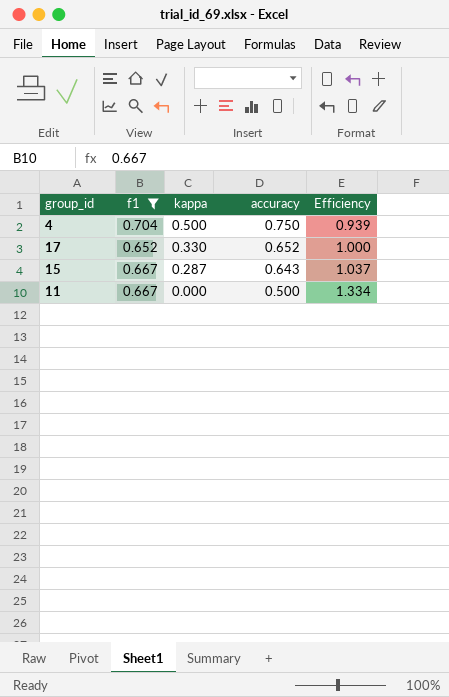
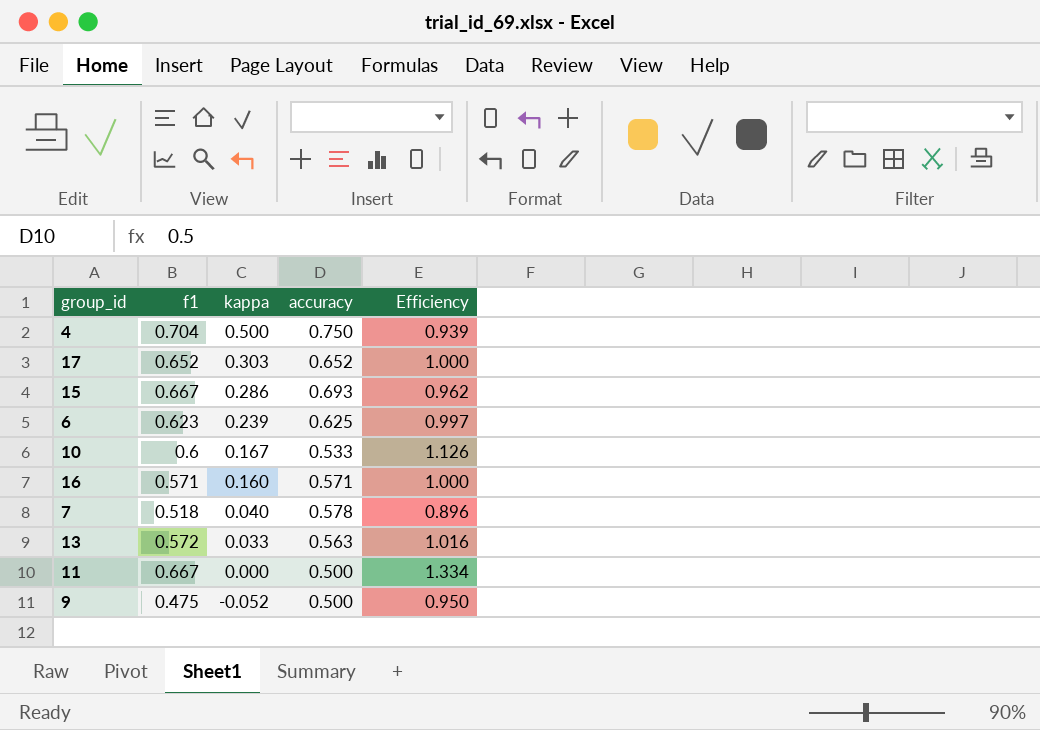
filter: f1 >= 0.652 -> none
17 | kappa: 0.330 -> 0.303
15 | kappa: 0.287 -> 0.286
15 | accuracy: 0.643 -> 0.693
15 | Efficiency: 1.037 -> 0.962

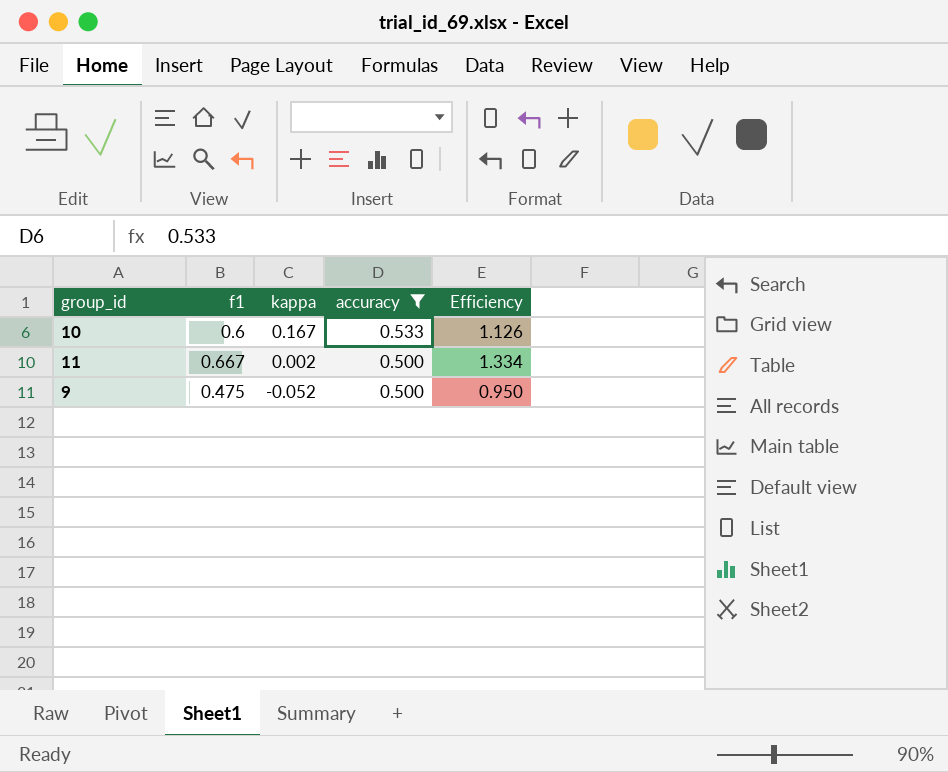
filter: none -> accuracy <= 0.533
11 | kappa: 0.000 -> 0.002

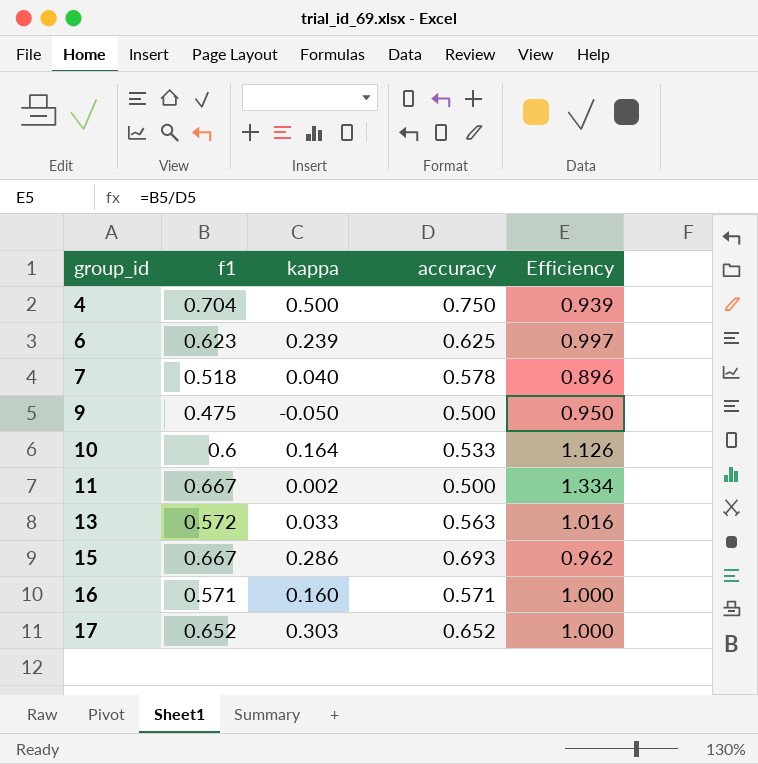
filter: accuracy <= 0.533 -> none
row order: kappa descending -> group_id ascending
9 | kappa: -0.052 -> -0.050
10 | kappa: 0.167 -> 0.164

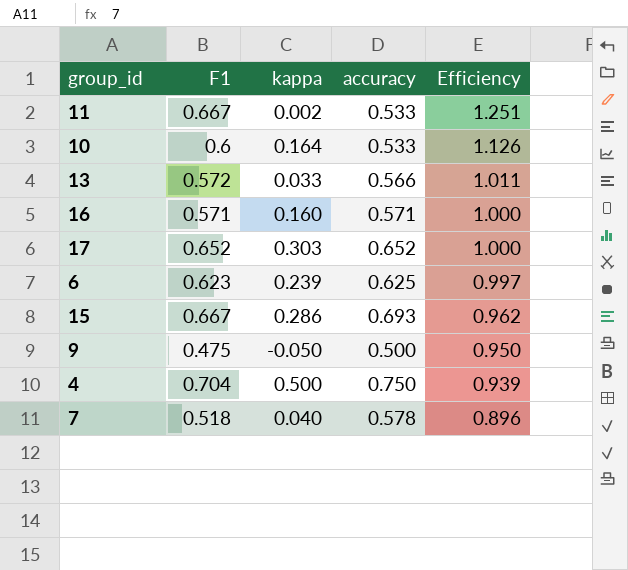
row order: group_id ascending -> Efficiency descending
column name: f1 -> F1
11 | accuracy: 0.500 -> 0.533
11 | Efficiency: 1.334 -> 1.251
13 | accuracy: 0.563 -> 0.566
13 | Efficiency: 1.016 -> 1.011

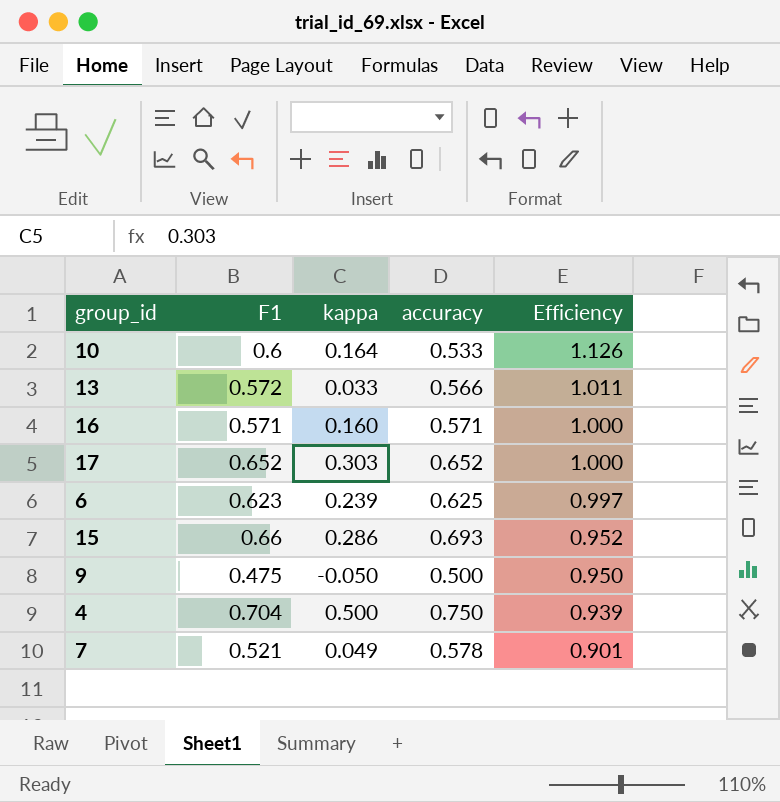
row 11: 0.667 | 0.002 | 0.533 | 1.251 -> none
15 | F1: 0.667 -> 0.66
15 | Efficiency: 0.962 -> 0.952
7 | F1: 0.518 -> 0.521
7 | kappa: 0.040 -> 0.049
7 | Efficiency: 0.896 -> 0.901

